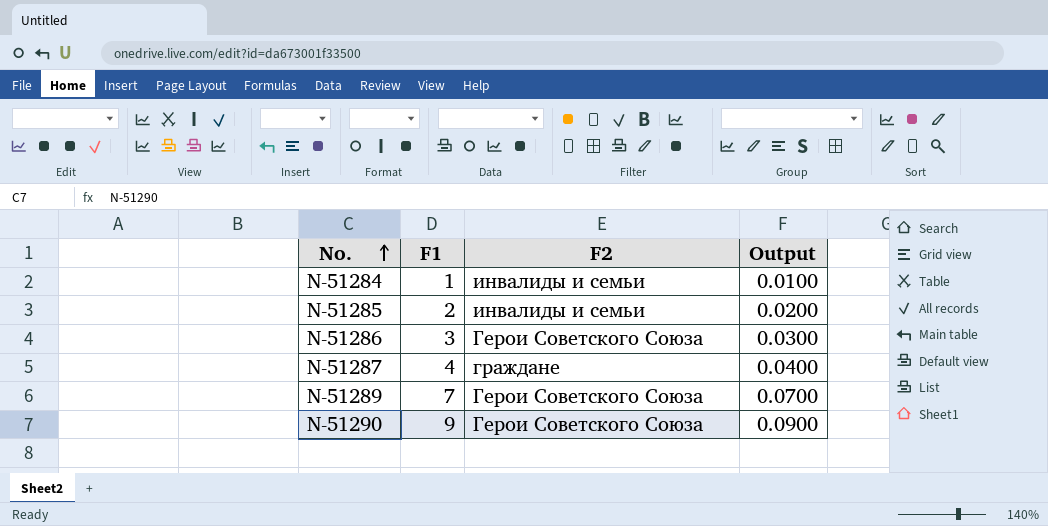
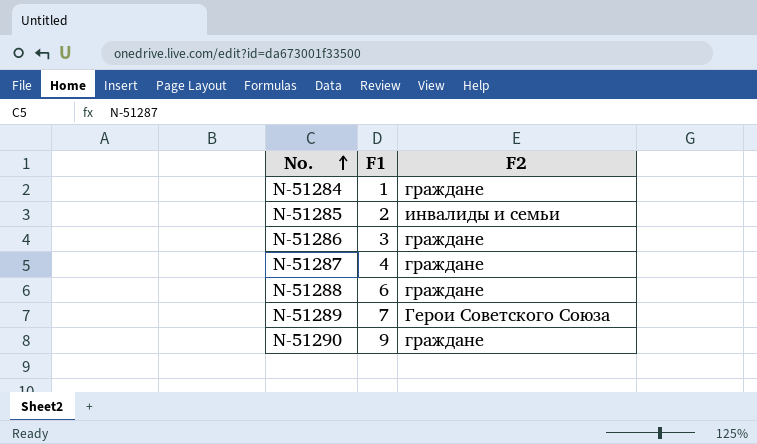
column Output | formula: [F1] * 0.01 -> none
N-51284 | F2: инвалиды и семьи -> граждане
N-51286 | F2: Герои Советского Союза -> граждане
row N-51288: none -> 6 | граждане
N-51290 | F2: Герои Советского Союза -> граждане

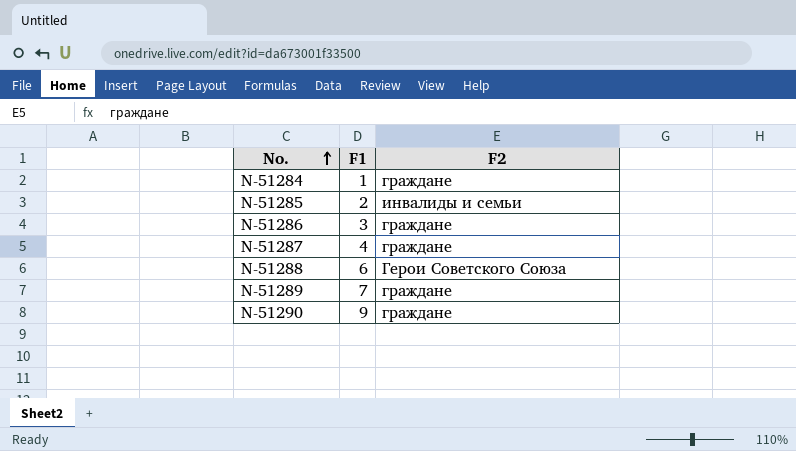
N-51288 | F2: граждане -> Герои Советского Союза
N-51289 | F2: Герои Советского Союза -> граждане

